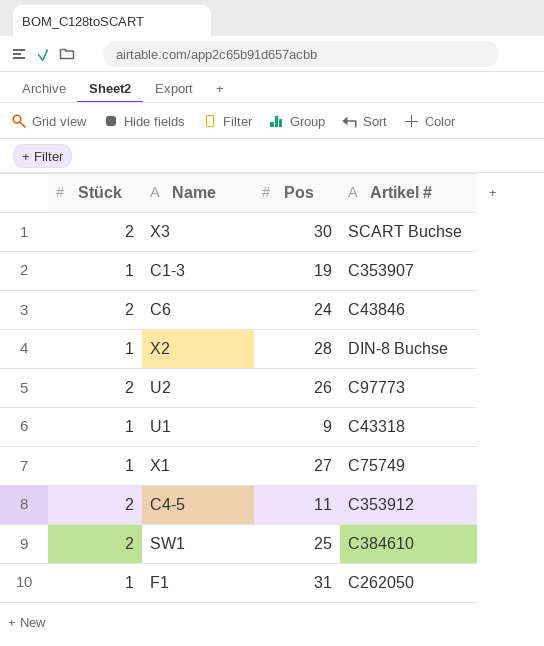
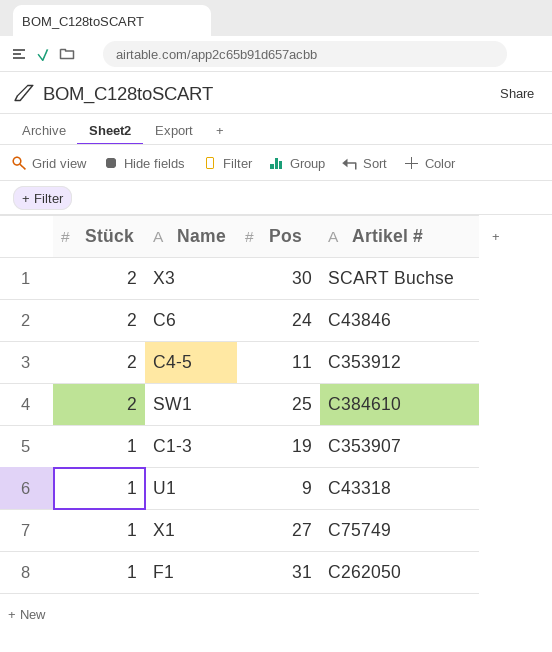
row order: none -> Stück descending
row X2: 1 | 28 | DIN-8 Buchse -> none
row U2: 2 | 26 | C97773 -> none

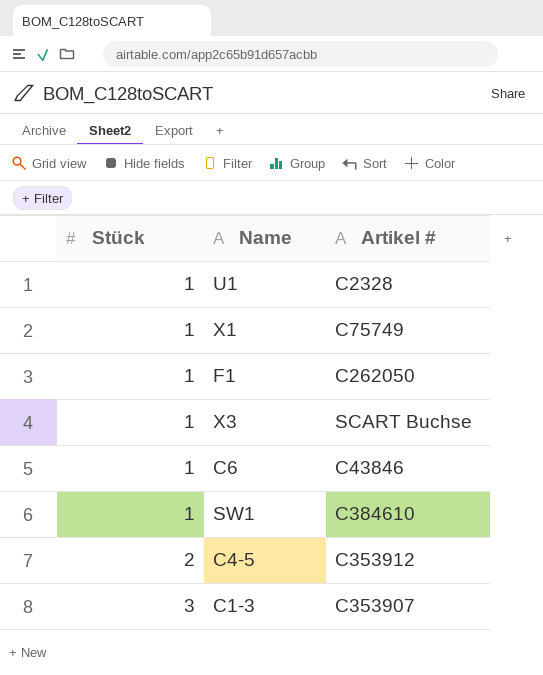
row order: Stück descending -> Stück ascending
column Pos | position: 3 -> none
U1 | Artikel #: C43318 -> C2328
X3 | Stück: 2 -> 1
C6 | Stück: 2 -> 1
SW1 | Stück: 2 -> 1
C1-3 | Stück: 1 -> 3

